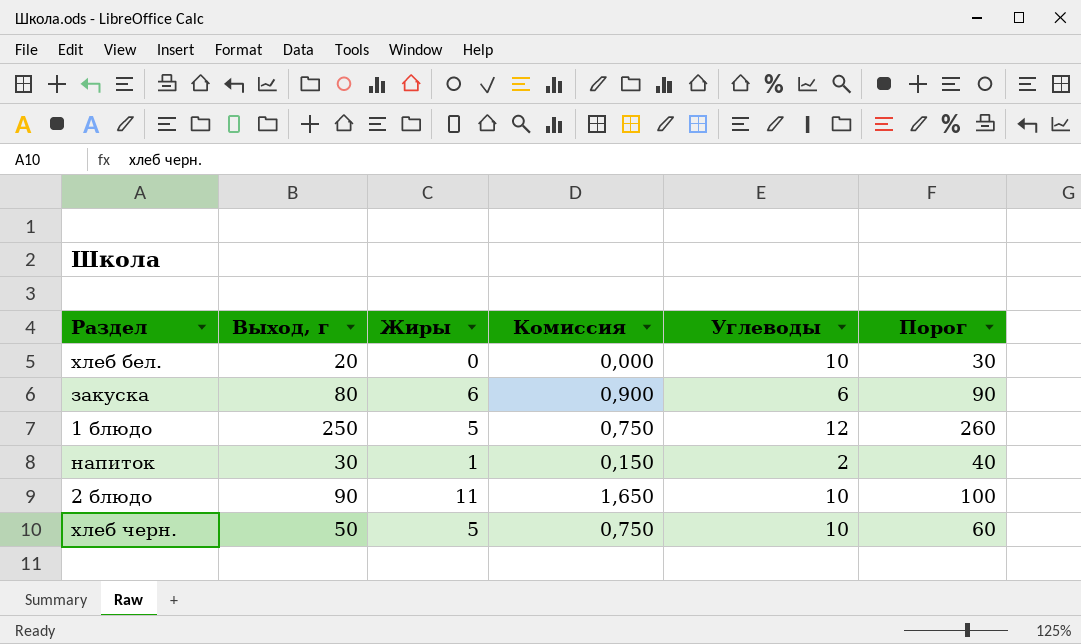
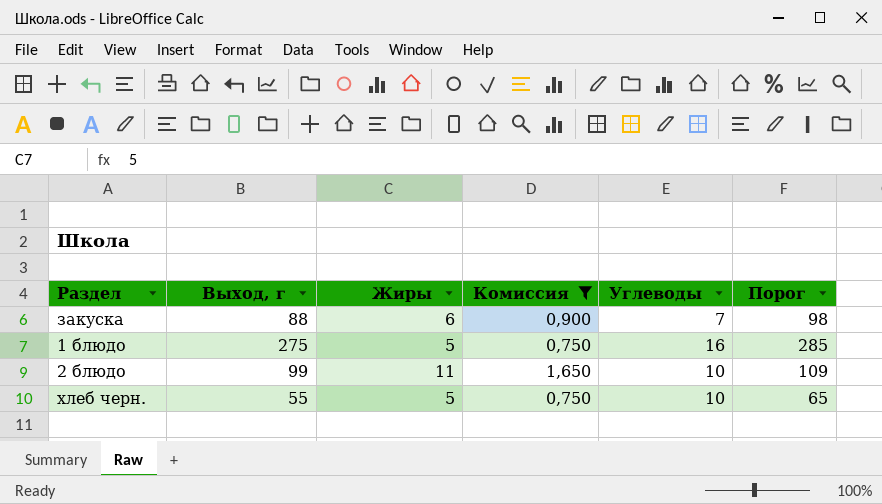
filter: none -> Комиссия >= 0,750
закуска | Выход, г: 80 -> 88
закуска | Углеводы: 6 -> 7
закуска | Порог: 90 -> 98
1 блюдо | Выход, г: 250 -> 275
1 блюдо | Углеводы: 12 -> 16
1 блюдо | Порог: 260 -> 285
2 блюдо | Выход, г: 90 -> 99
2 блюдо | Порог: 100 -> 109
хлеб черн. | Выход, г: 50 -> 55
хлеб черн. | Порог: 60 -> 65

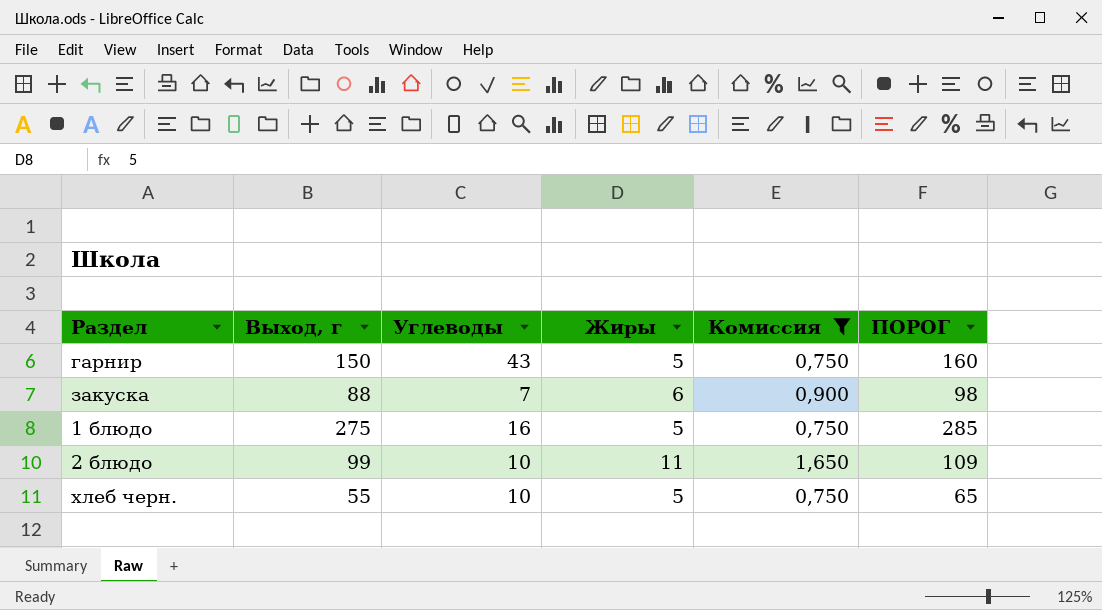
column Углеводы | position: 5 -> 3
column name: Порог -> ПОРОГ
row гарнир: none -> 150 | 43 | 5 | 0,750 | 160

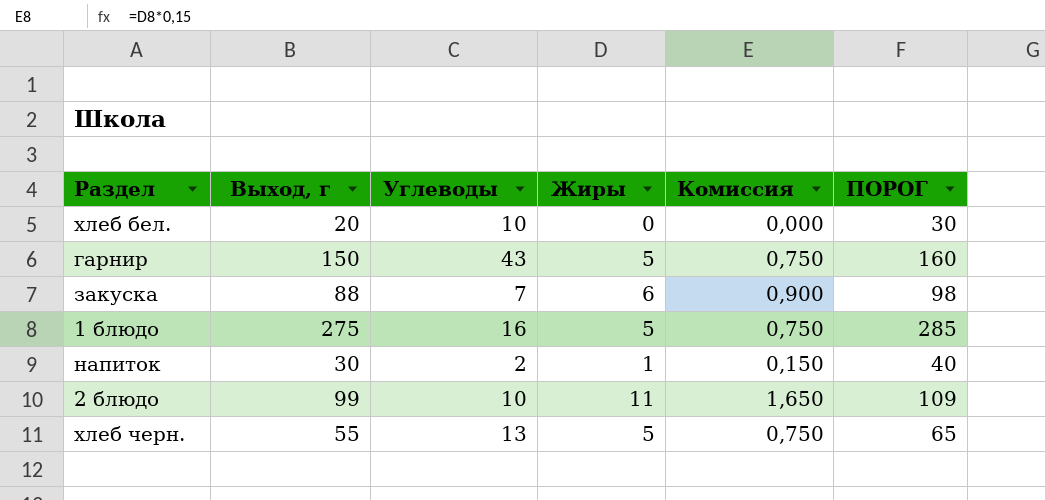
filter: Комиссия >= 0,750 -> none
хлеб черн. | Углеводы: 10 -> 13

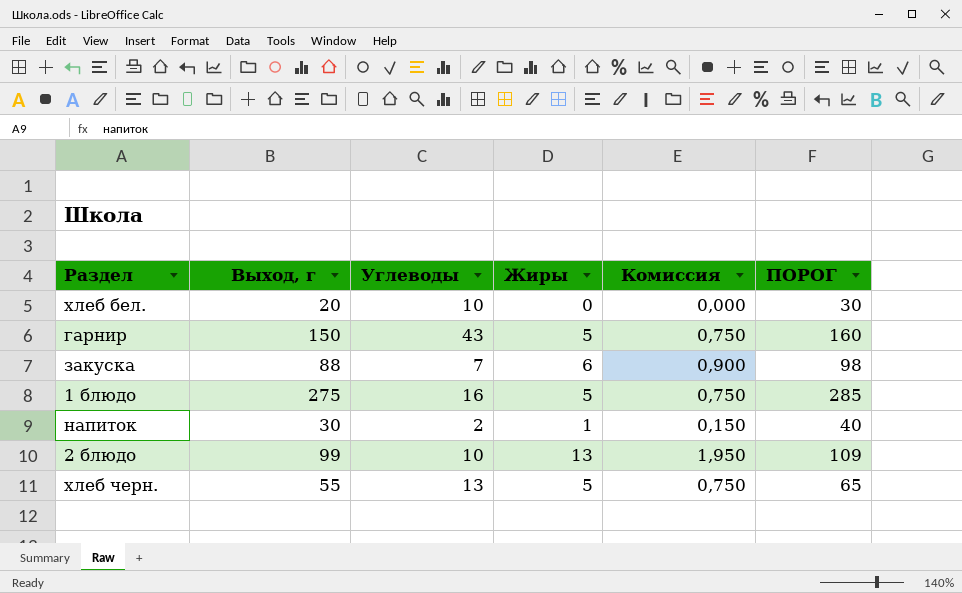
2 блюдо | Жиры: 11 -> 13
2 блюдо | Комиссия: 1,650 -> 1,950

